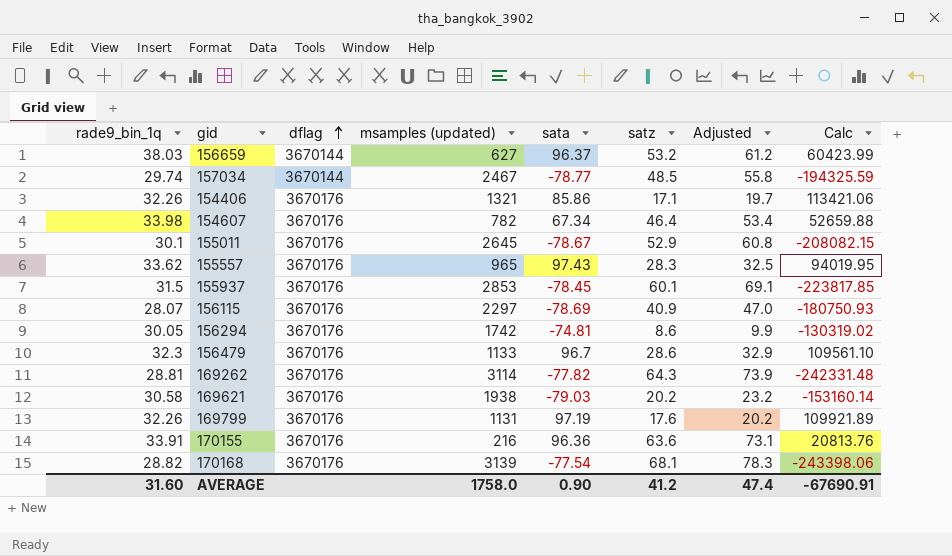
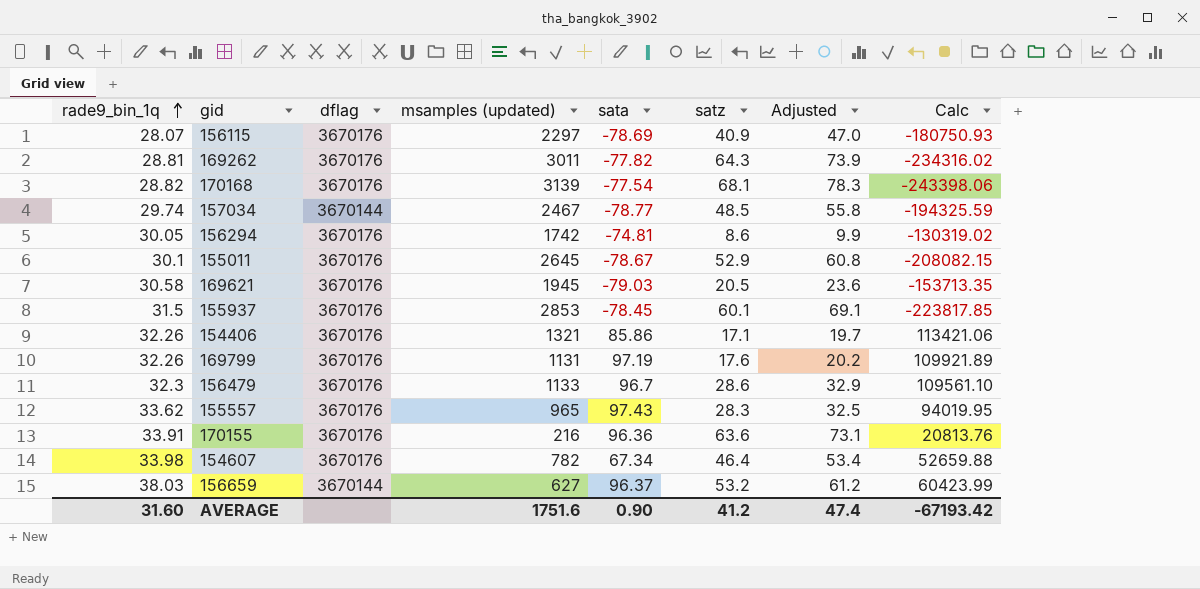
row order: dflag ascending -> rade9_bin_1q ascending
169262 | msamples (updated): 3114 -> 3011
169262 | Calc: -242331.48 -> -234316.02
169621 | msamples (updated): 1938 -> 1945
169621 | satz: 20.2 -> 20.5
169621 | Adjusted: 23.2 -> 23.6
169621 | Calc: -153160.14 -> -153713.35
AVERAGE | msamples (updated): 1758.0 -> 1751.6
AVERAGE | Calc: -67690.91 -> -67193.42

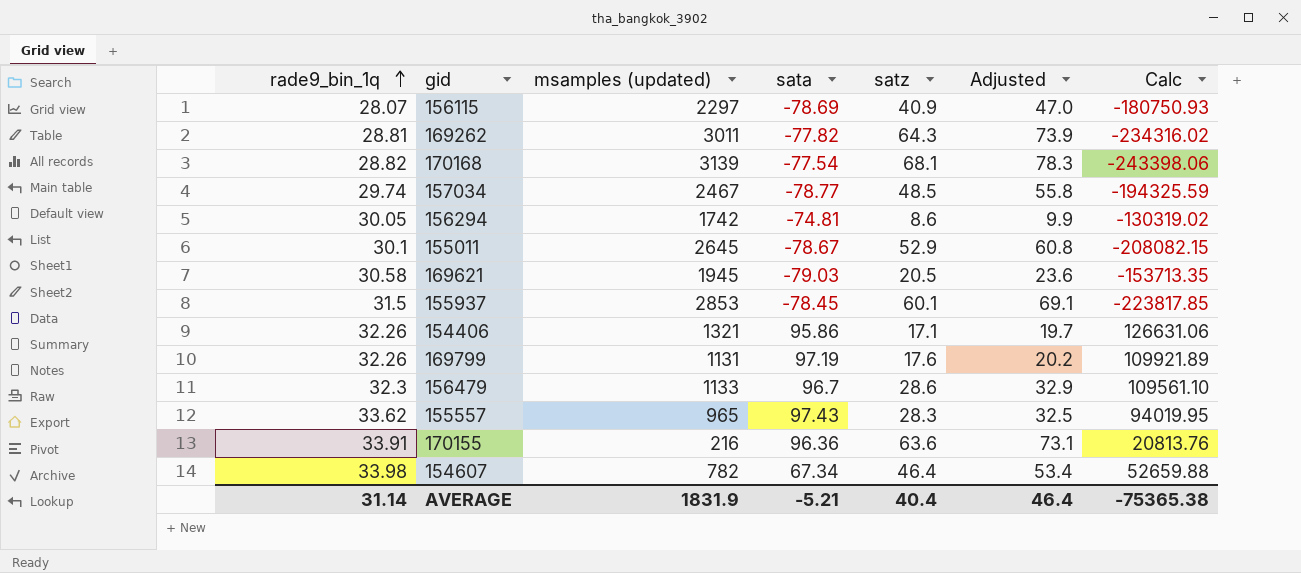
column dflag | position: 3 -> none
row 156659: 38.03 | 3670144 | 627 | 96.37 | 53.2 | 61.2 | 60423.99 -> none
154406 | sata: 85.86 -> 95.86
154406 | Calc: 113421.06 -> 126631.06
AVERAGE | rade9_bin_1q: 31.60 -> 31.14
AVERAGE | msamples (updated): 1751.6 -> 1831.9
AVERAGE | sata: 0.90 -> -5.21
AVERAGE | satz: 41.2 -> 40.4
AVERAGE | Adjusted: 47.4 -> 46.4
AVERAGE | Calc: -67193.42 -> -75365.38

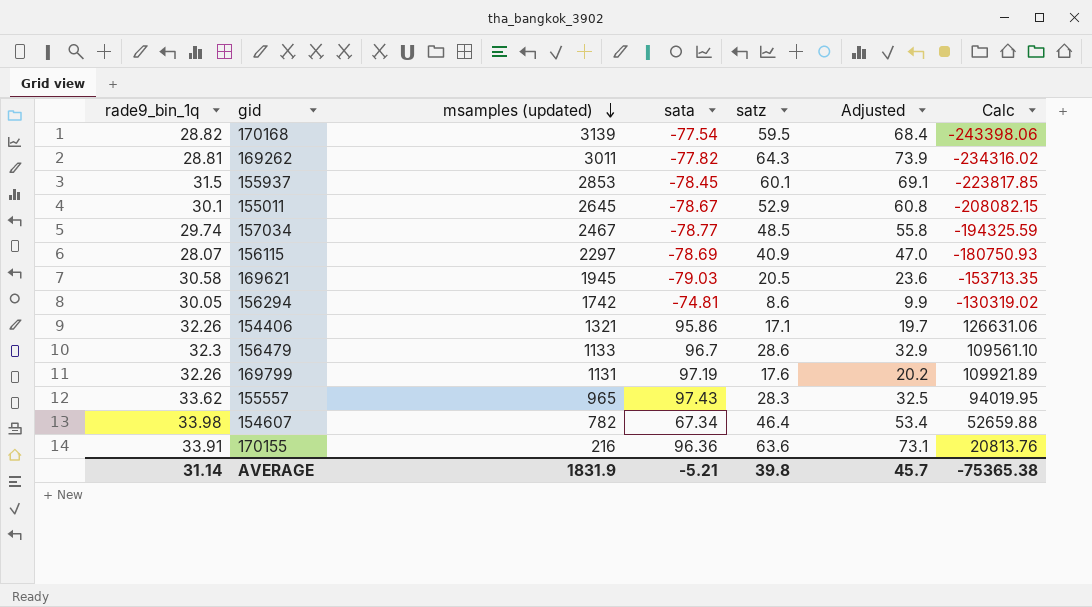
row order: rade9_bin_1q ascending -> msamples (updated) descending
170168 | satz: 68.1 -> 59.5
170168 | Adjusted: 78.3 -> 68.4
AVERAGE | satz: 40.4 -> 39.8
AVERAGE | Adjusted: 46.4 -> 45.7

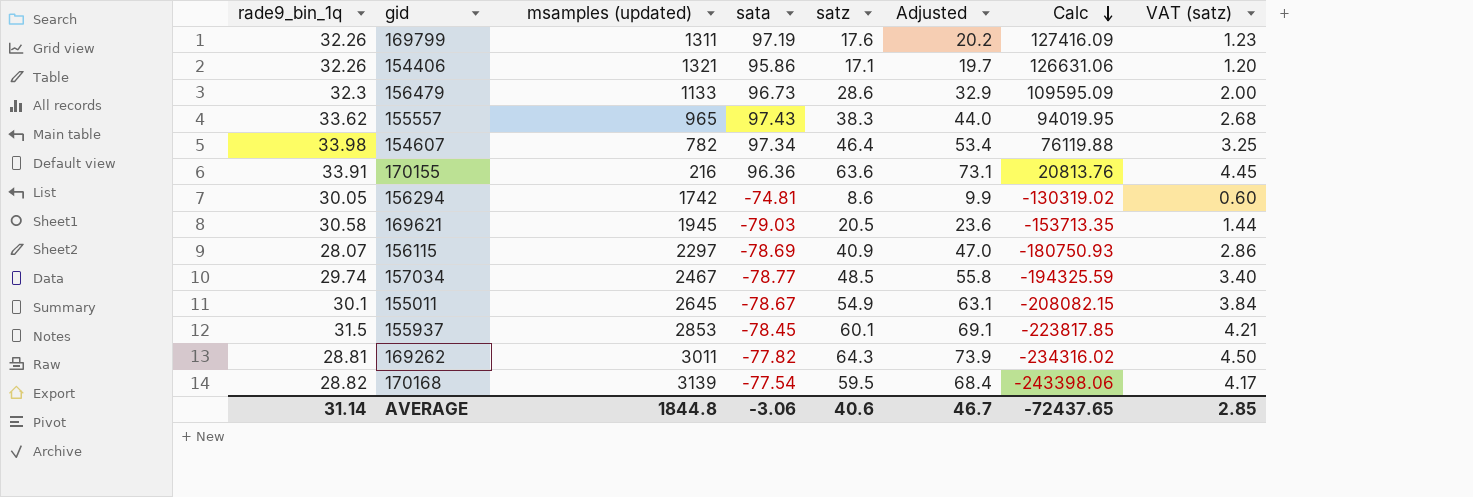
row order: msamples (updated) descending -> Calc descending
column VAT (satz) | formula: none -> [satz] * 0.07
169799 | msamples (updated): 1131 -> 1311
169799 | Calc: 109921.89 -> 127416.09
156479 | sata: 96.7 -> 96.73
156479 | Calc: 109561.10 -> 109595.09
155557 | satz: 28.3 -> 38.3
155557 | Adjusted: 32.5 -> 44.0
154607 | sata: 67.34 -> 97.34
154607 | Calc: 52659.88 -> 76119.88
155011 | satz: 52.9 -> 54.9
155011 | Adjusted: 60.8 -> 63.1
AVERAGE | msamples (updated): 1831.9 -> 1844.8
AVERAGE | sata: -5.21 -> -3.06
AVERAGE | satz: 39.8 -> 40.6
AVERAGE | Adjusted: 45.7 -> 46.7
AVERAGE | Calc: -75365.38 -> -72437.65

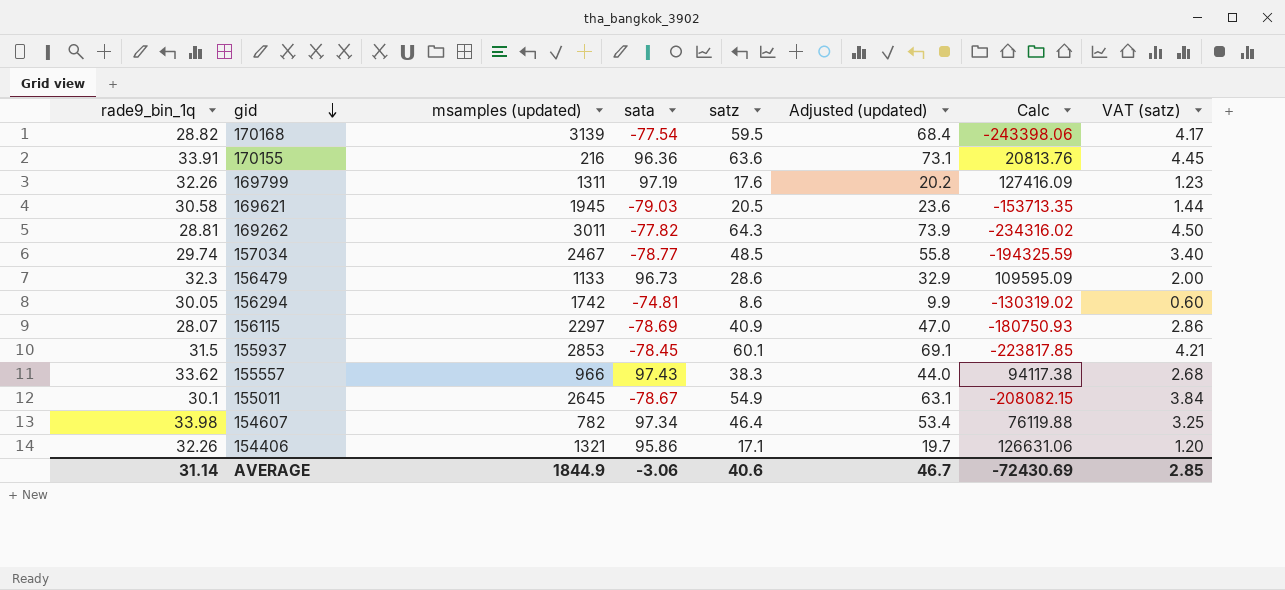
row order: Calc descending -> gid descending
column name: Adjusted -> Adjusted (updated)
155557 | msamples (updated): 965 -> 966
155557 | Calc: 94019.95 -> 94117.38
AVERAGE | msamples (updated): 1844.8 -> 1844.9
AVERAGE | Calc: -72437.65 -> -72430.69

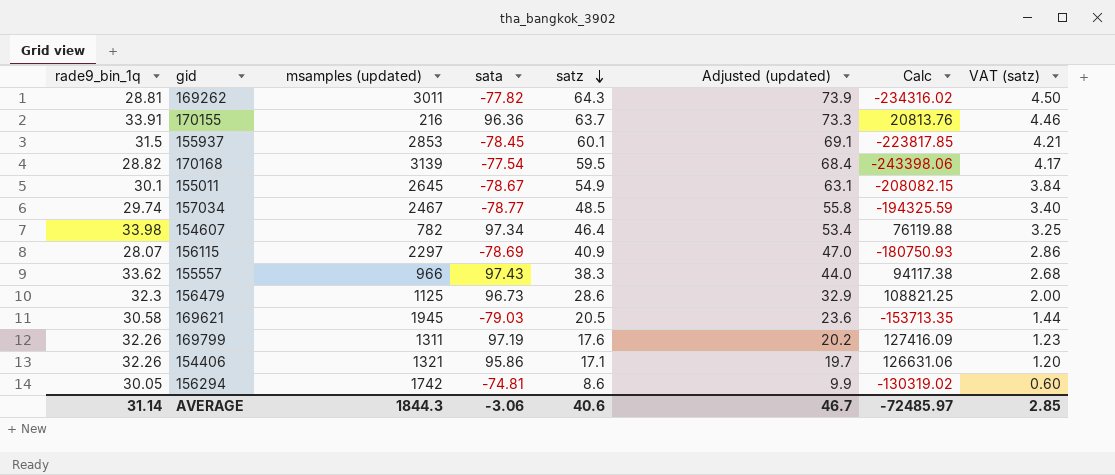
row order: gid descending -> satz descending
170155 | satz: 63.6 -> 63.7
170155 | Adjusted (updated): 73.1 -> 73.3
170155 | VAT (satz): 4.45 -> 4.46
156479 | msamples (updated): 1133 -> 1125
156479 | Calc: 109595.09 -> 108821.25
AVERAGE | msamples (updated): 1844.9 -> 1844.3
AVERAGE | Calc: -72430.69 -> -72485.97

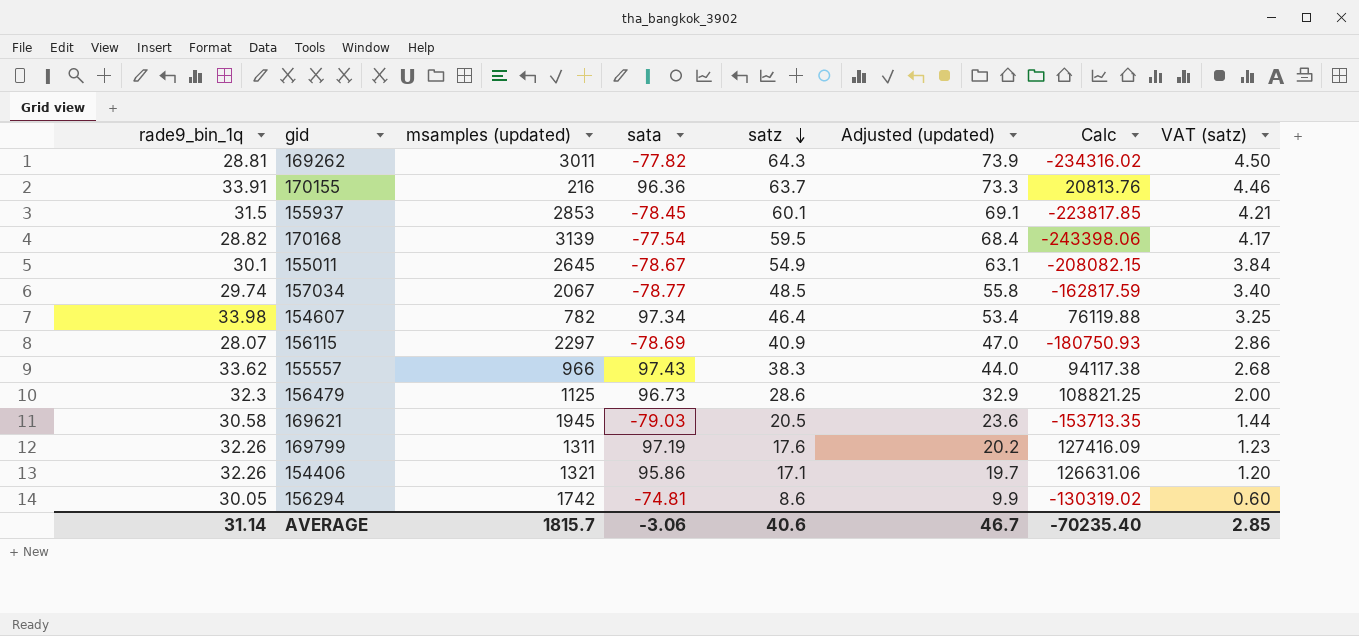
157034 | msamples (updated): 2467 -> 2067
157034 | Calc: -194325.59 -> -162817.59
AVERAGE | msamples (updated): 1844.3 -> 1815.7
AVERAGE | Calc: -72485.97 -> -70235.40

